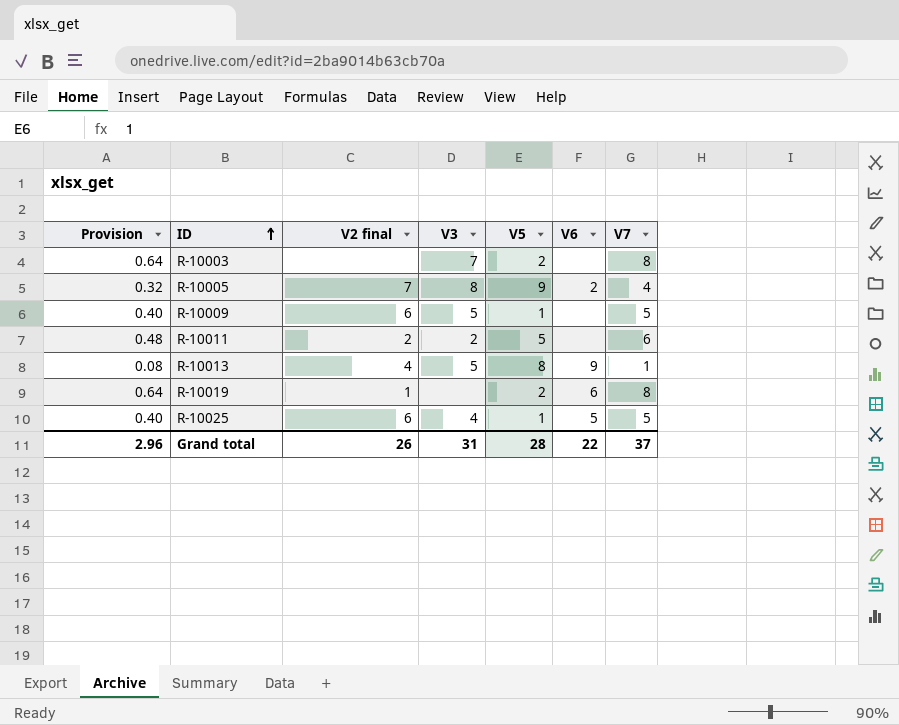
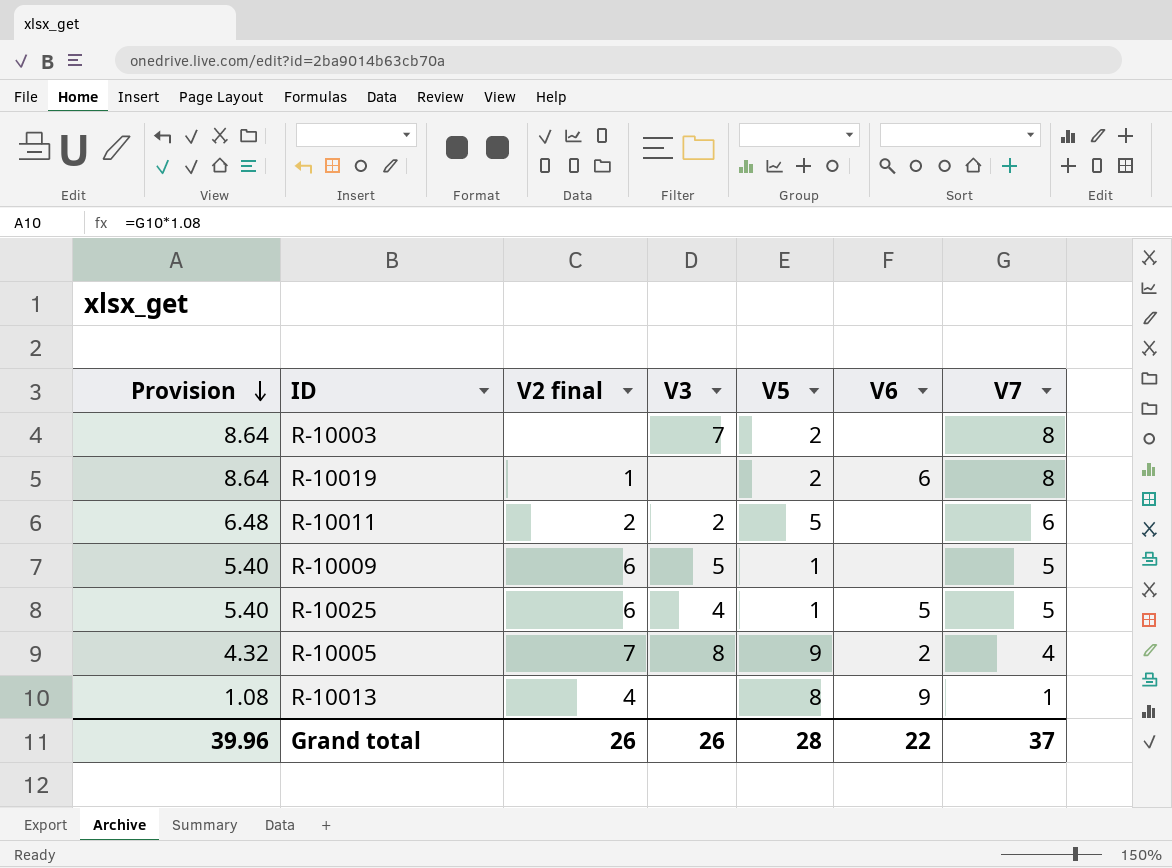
row order: ID ascending -> Provision descending
column Provision | formula: [V7] * 0.08 -> [V7] * 1.08
R-10013 | V3: 5 -> none
Grand total | Provision: 2.96 -> 39.96
Grand total | V3: 31 -> 26

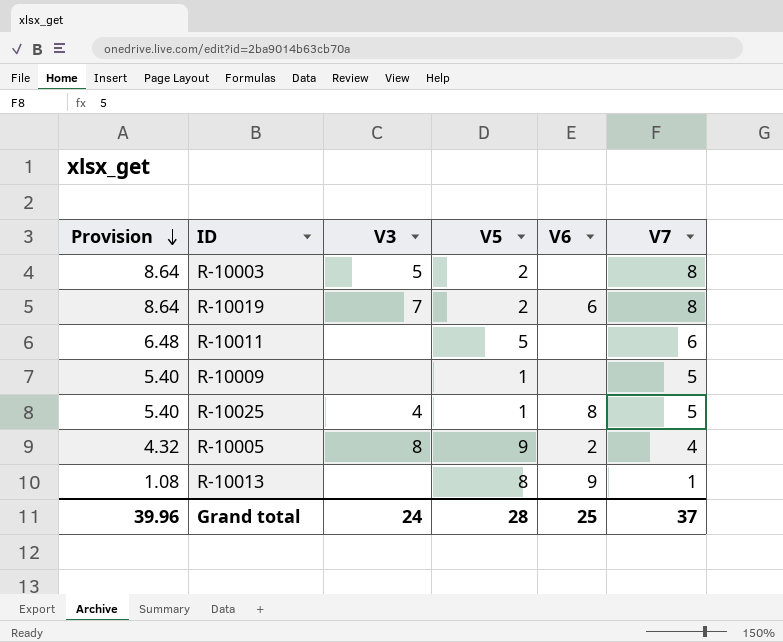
column V2 final | position: 3 -> none
R-10003 | V3: 7 -> 5
R-10019 | V3: none -> 7
R-10011 | V3: 2 -> none
R-10009 | V3: 5 -> none
R-10025 | V6: 5 -> 8
Grand total | V3: 26 -> 24
Grand total | V6: 22 -> 25

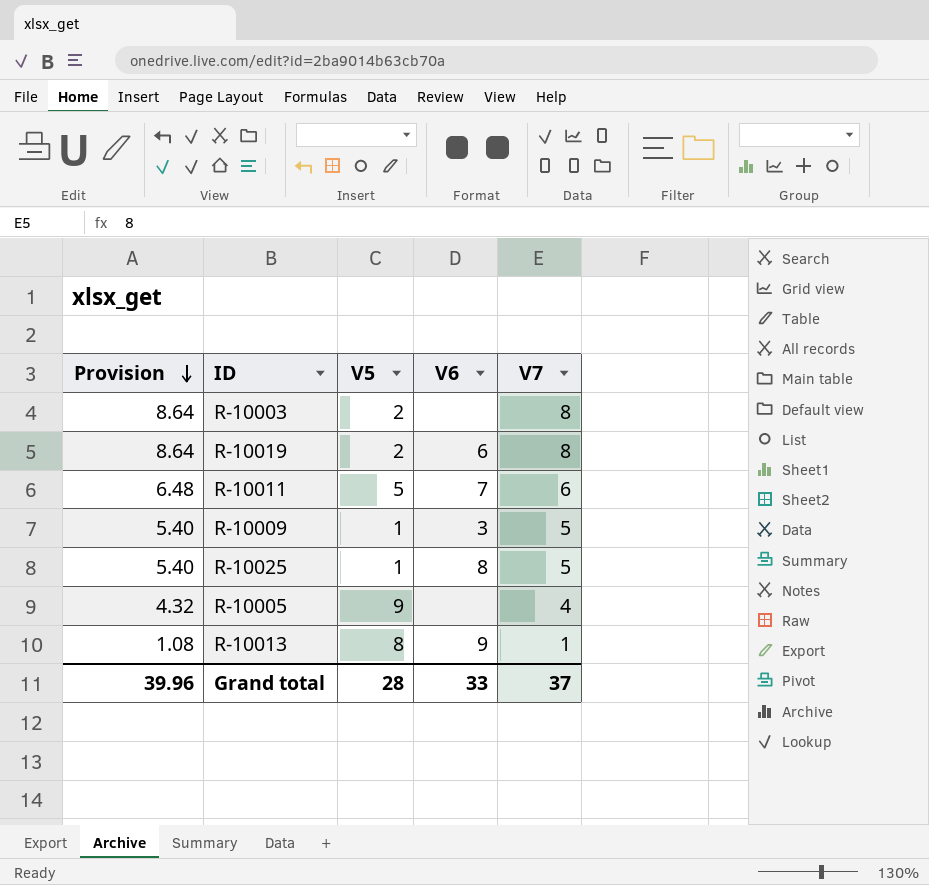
column V3 | position: 3 -> none
R-10011 | V6: none -> 7
R-10009 | V6: none -> 3
R-10005 | V6: 2 -> none
Grand total | V6: 25 -> 33

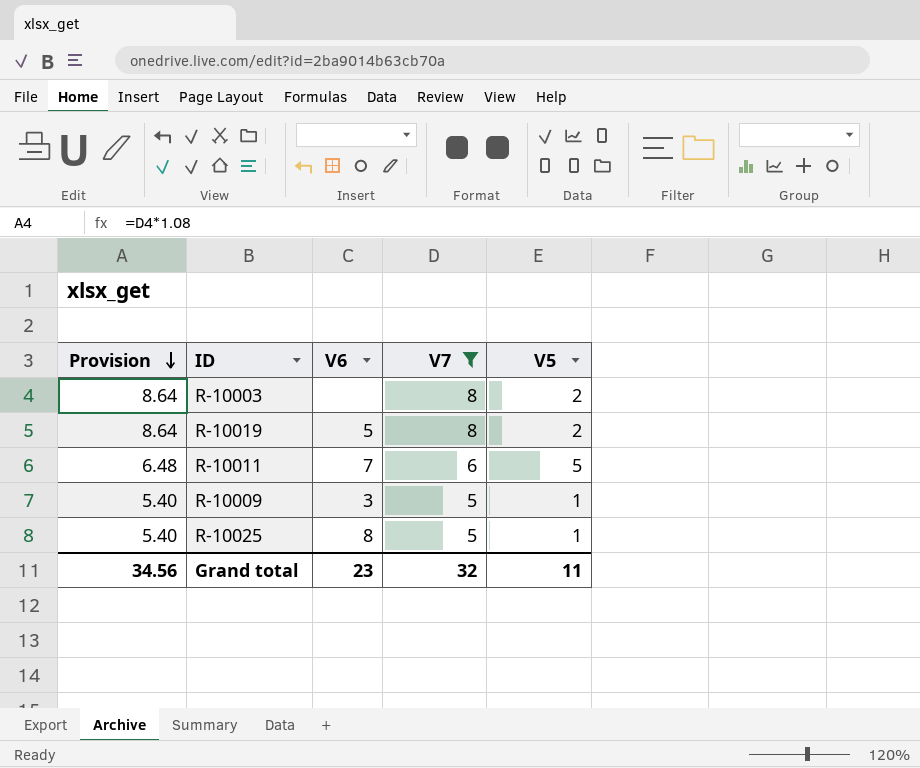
filter: none -> V7 >= 5
column V5 | position: 3 -> 5
R-10019 | V6: 6 -> 5
Grand total | Provision: 39.96 -> 34.56
Grand total | V6: 33 -> 23
Grand total | V7: 37 -> 32
Grand total | V5: 28 -> 11

